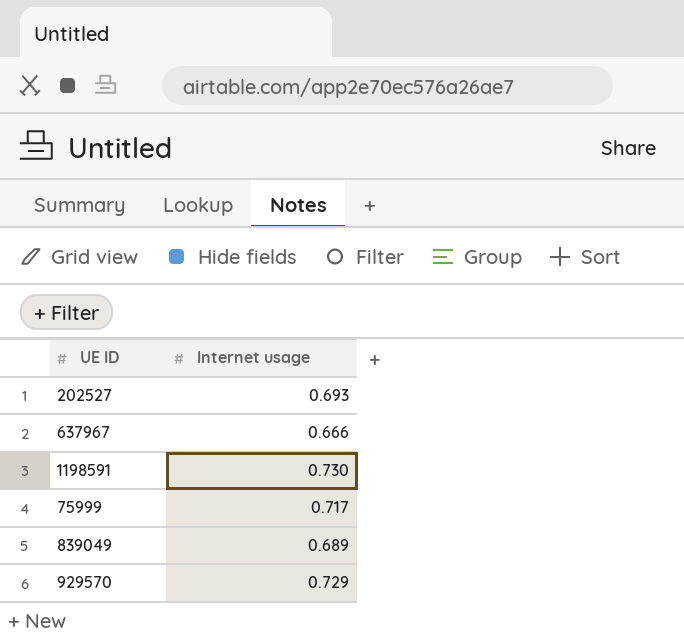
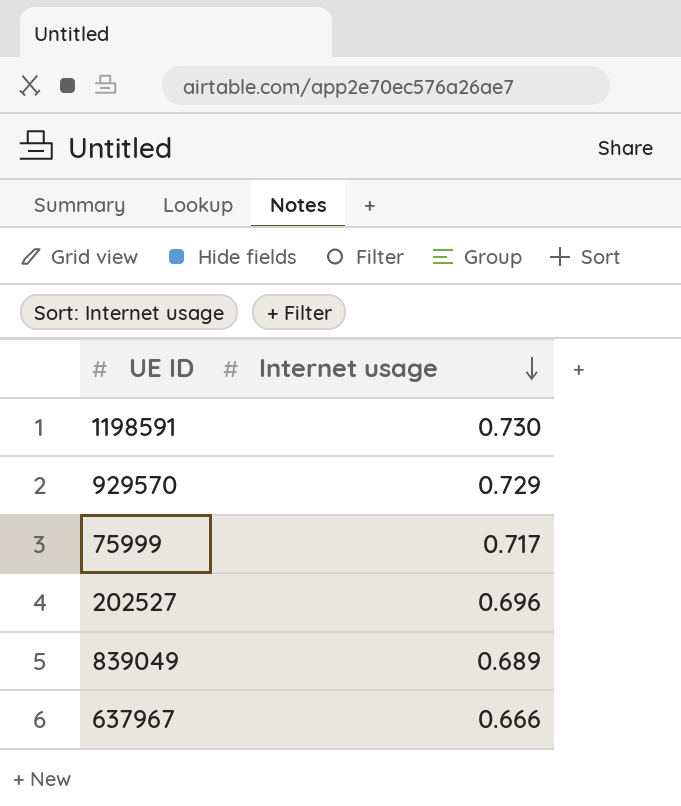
row order: none -> Internet usage descending
202527 | Internet usage: 0.693 -> 0.696

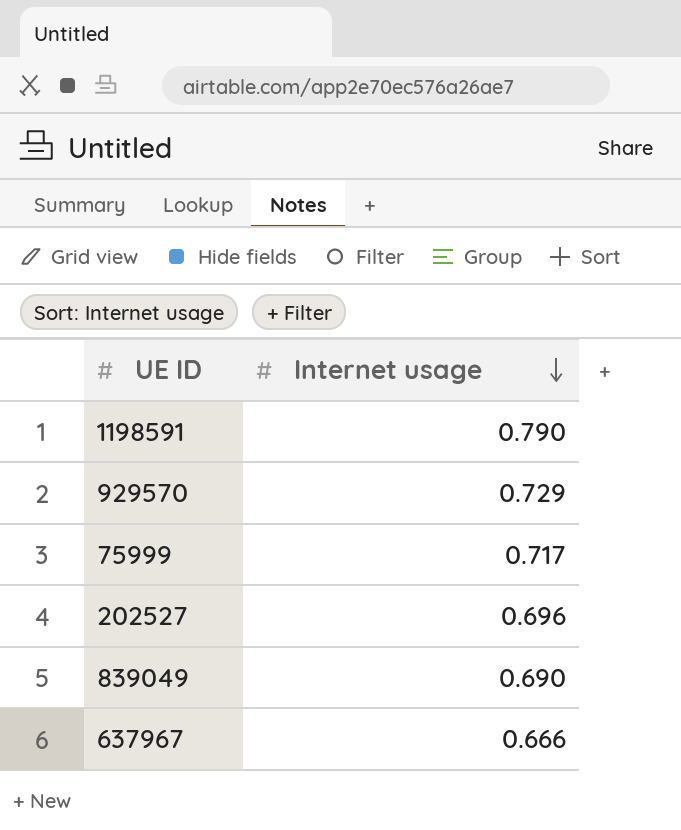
1198591 | Internet usage: 0.730 -> 0.790
839049 | Internet usage: 0.689 -> 0.690

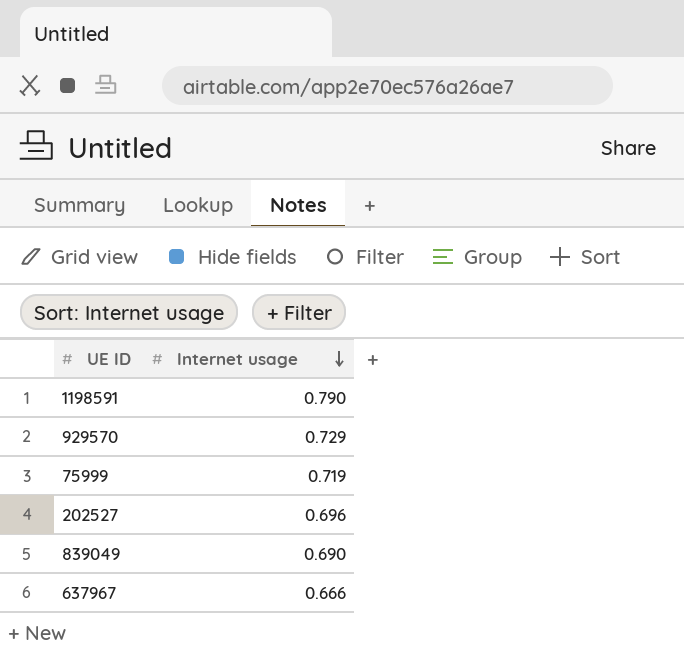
75999 | Internet usage: 0.717 -> 0.719

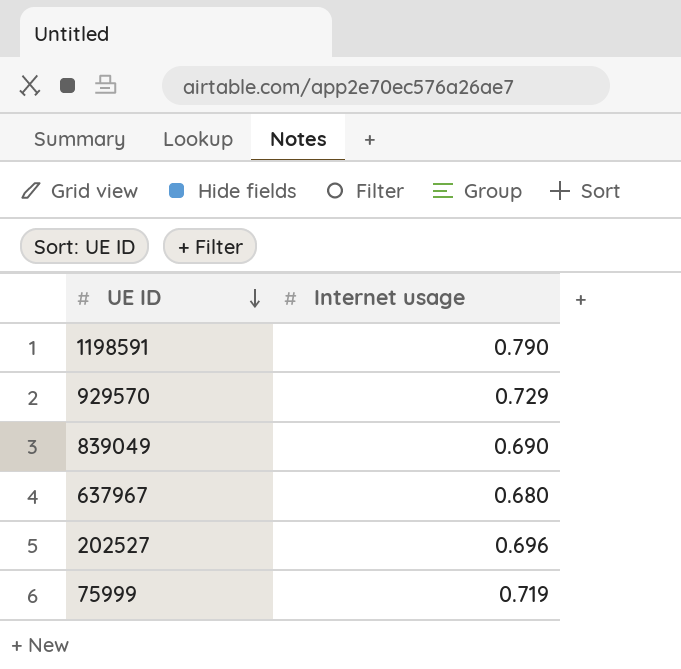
row order: Internet usage descending -> UE ID descending
637967 | Internet usage: 0.666 -> 0.680

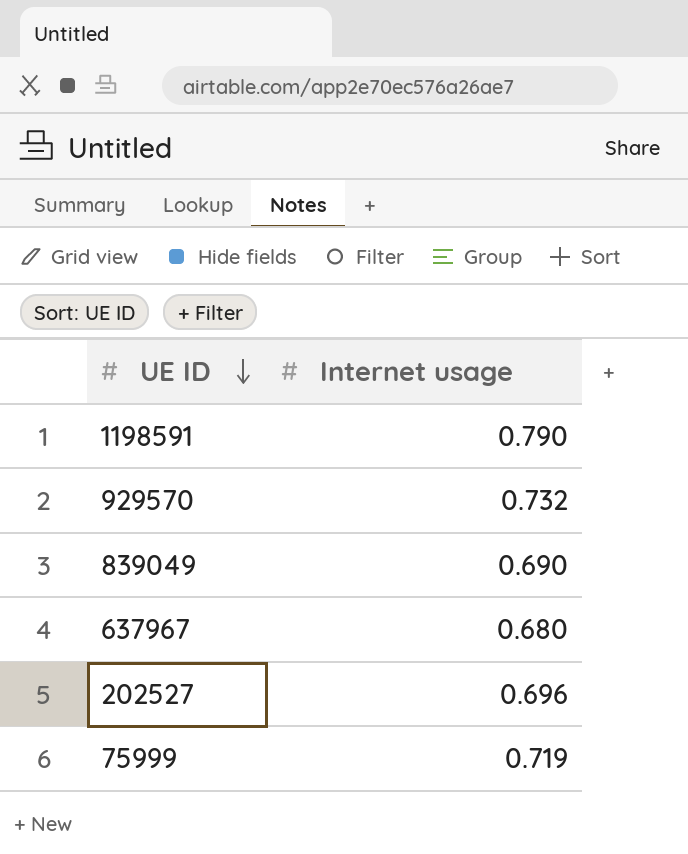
929570 | Internet usage: 0.729 -> 0.732

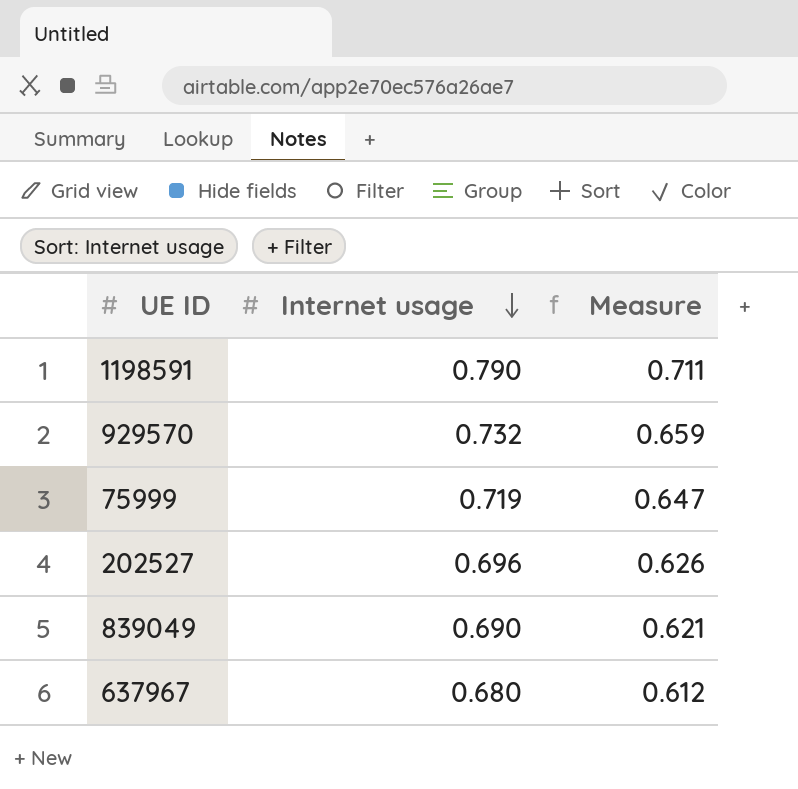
row order: UE ID descending -> Internet usage descending
column Measure | formula: none -> [Internet usage] * 0.9

